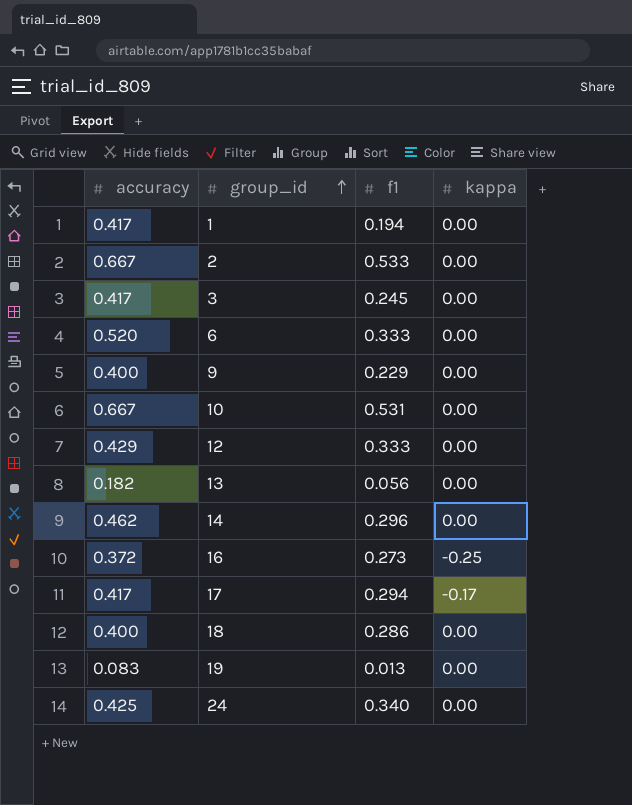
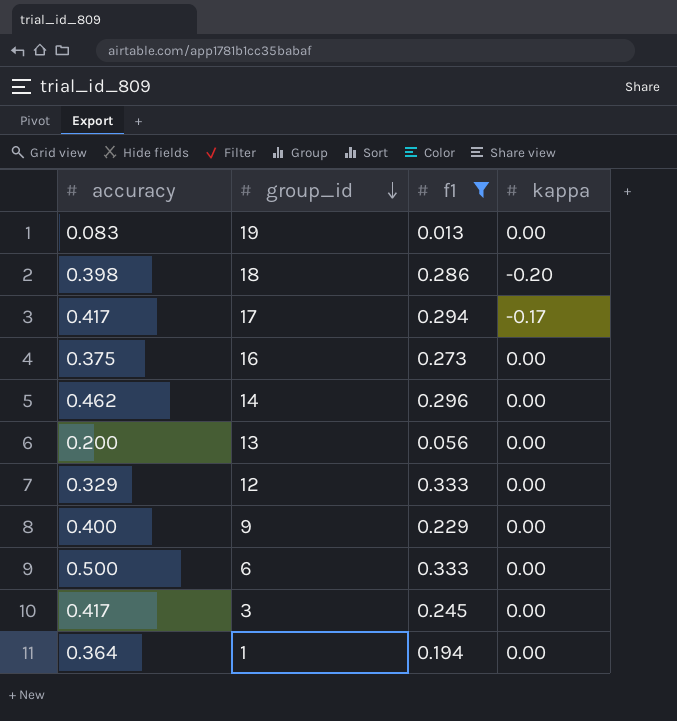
filter: none -> f1 <= 0.333
row order: group_id ascending -> group_id descending
18 | accuracy: 0.400 -> 0.398
18 | kappa: 0.00 -> -0.20
16 | accuracy: 0.372 -> 0.375
16 | kappa: -0.25 -> 0.00
13 | accuracy: 0.182 -> 0.200
12 | accuracy: 0.429 -> 0.329
6 | accuracy: 0.520 -> 0.500
1 | accuracy: 0.417 -> 0.364

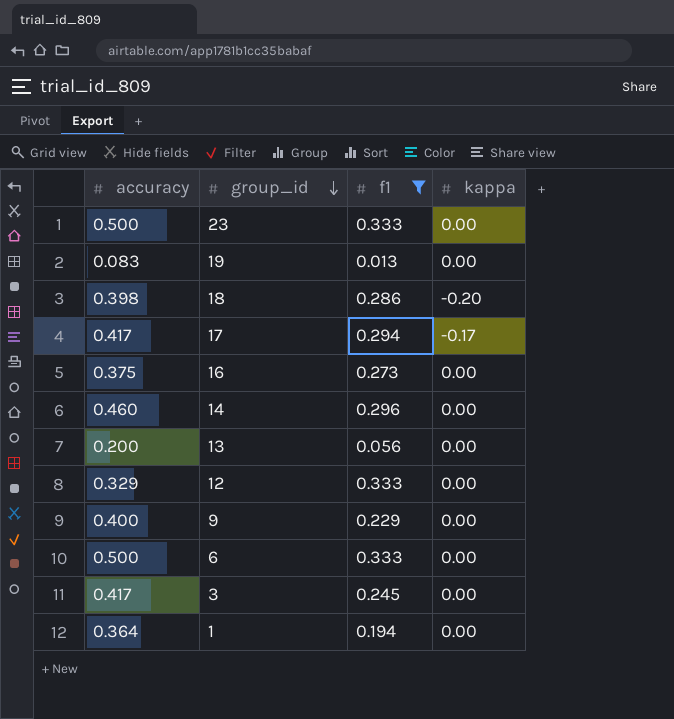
row 23: none -> 0.500 | 0.333 | 0.00
14 | accuracy: 0.462 -> 0.460

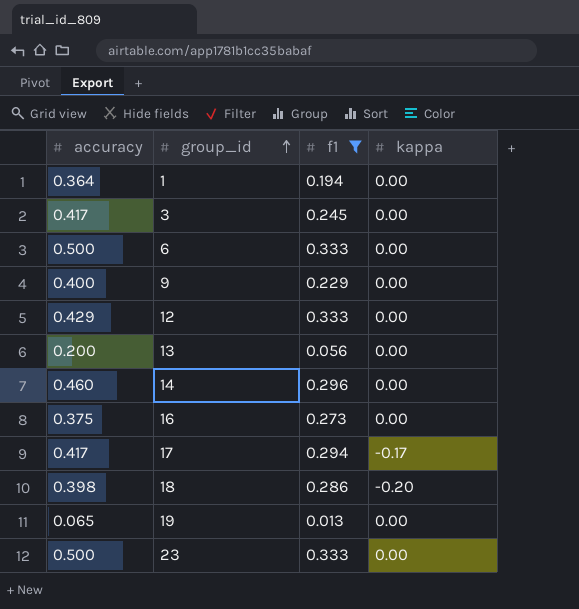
row order: group_id descending -> group_id ascending
12 | accuracy: 0.329 -> 0.429
19 | accuracy: 0.083 -> 0.065

